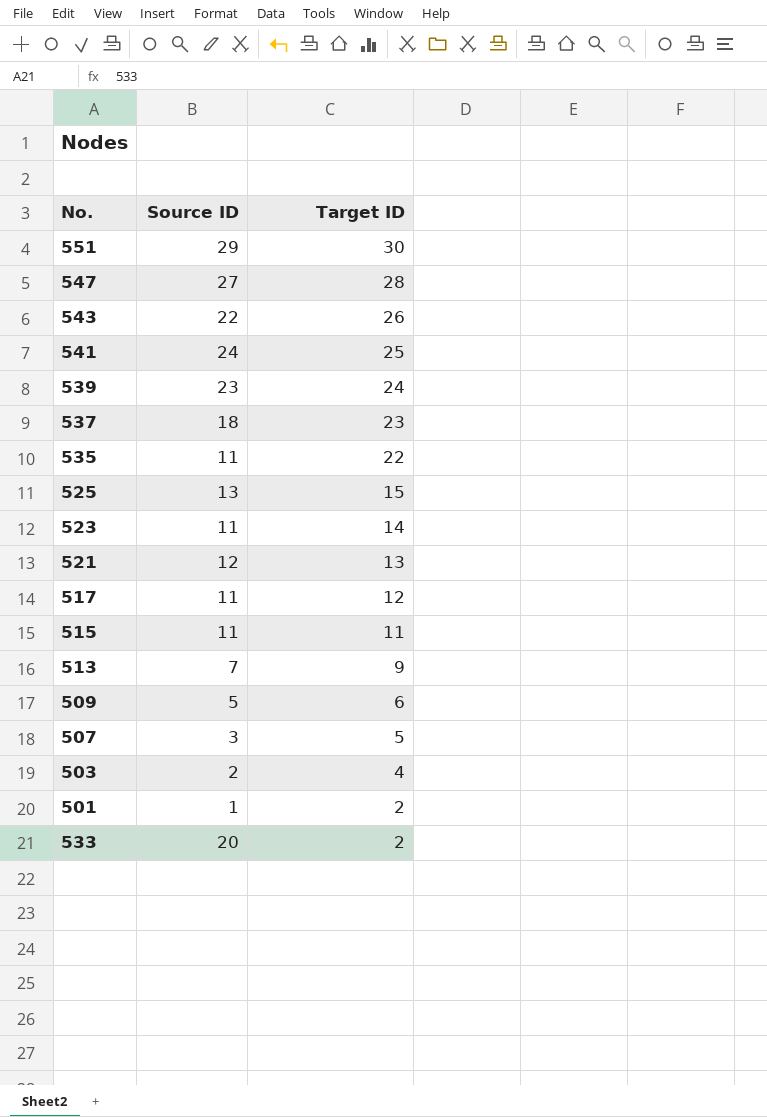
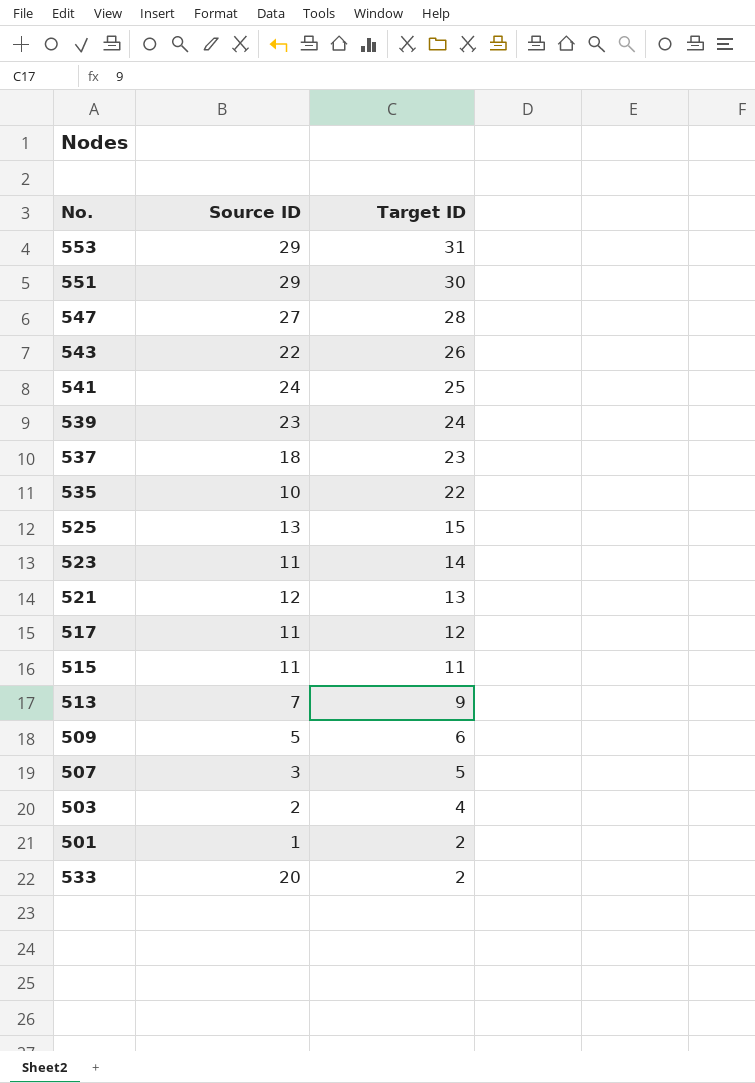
row 553: none -> 29 | 31
535 | Source ID: 11 -> 10

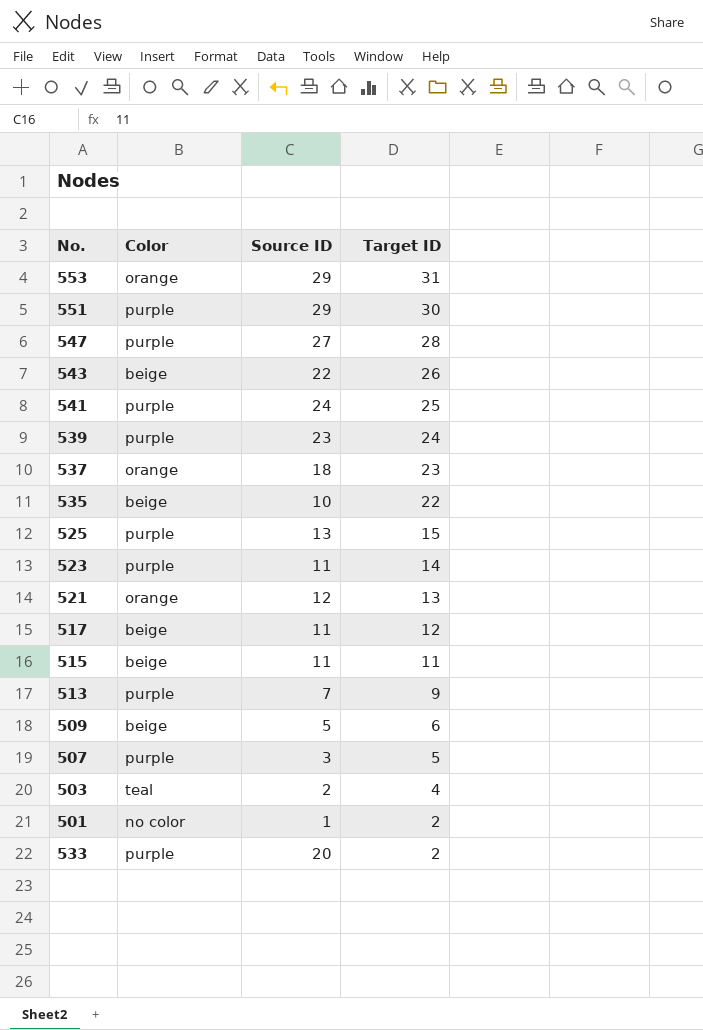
column Color | position: none -> 2

